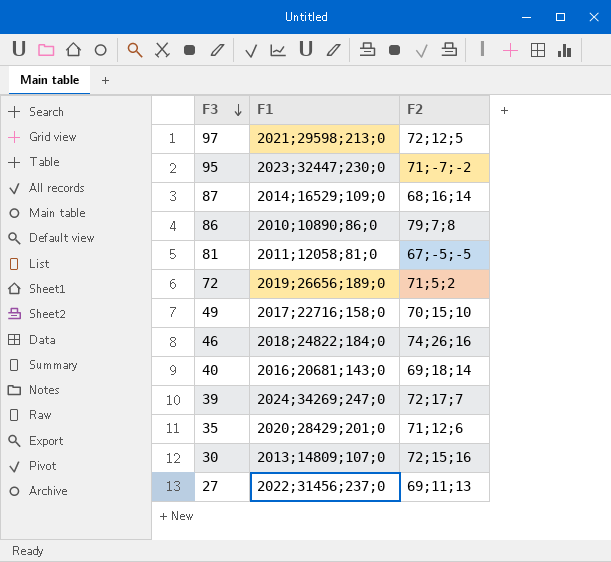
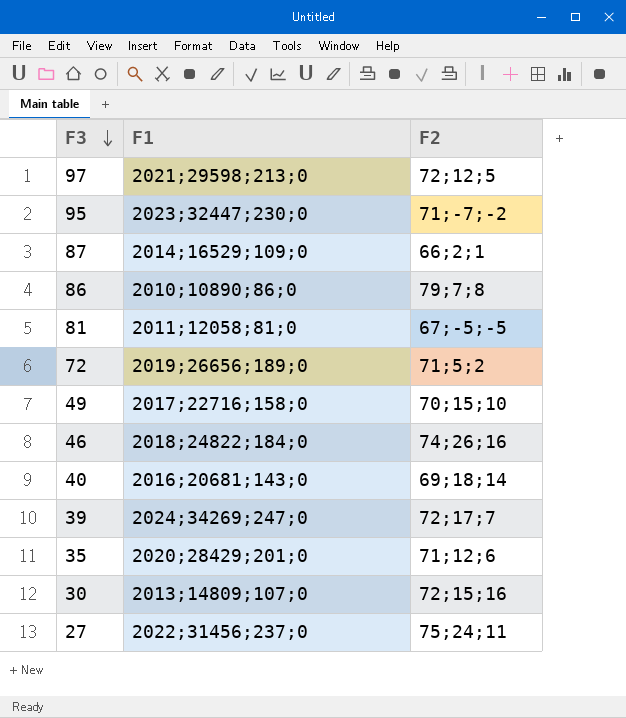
87 | F2: 68;16;14 -> 66;2;1
27 | F2: 69;11;13 -> 75;24;11

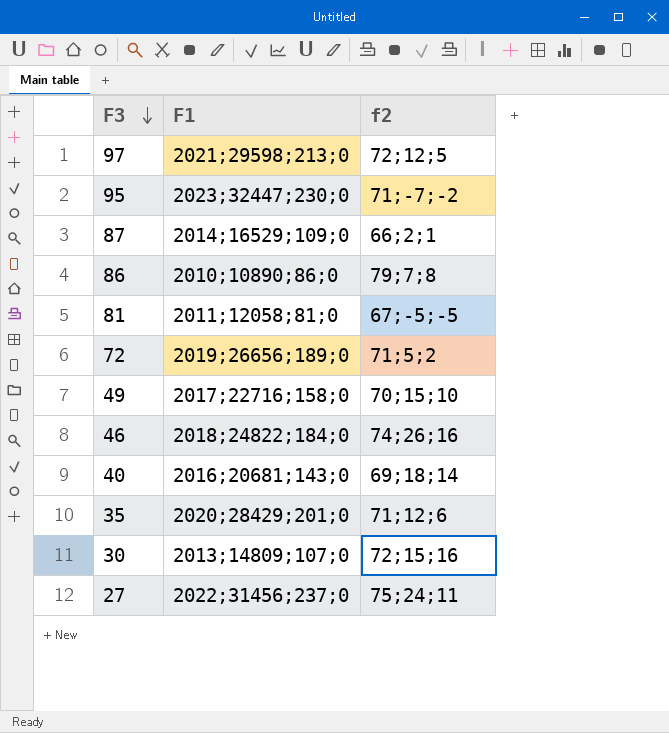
column name: F2 -> f2
row 39: 2024;34269;247;0 | 72;17;7 -> none

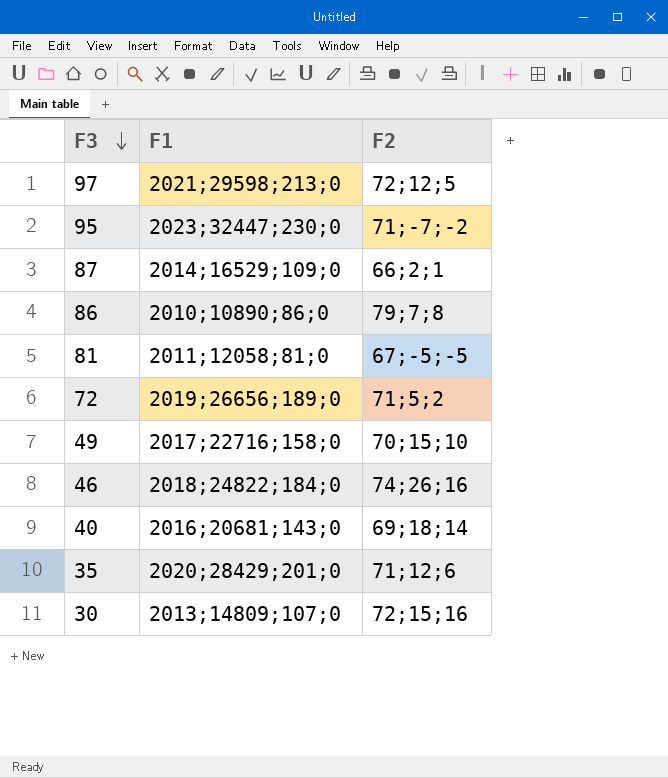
column name: f2 -> F2
row 27: 2022;31456;237;0 | 75;24;11 -> none

